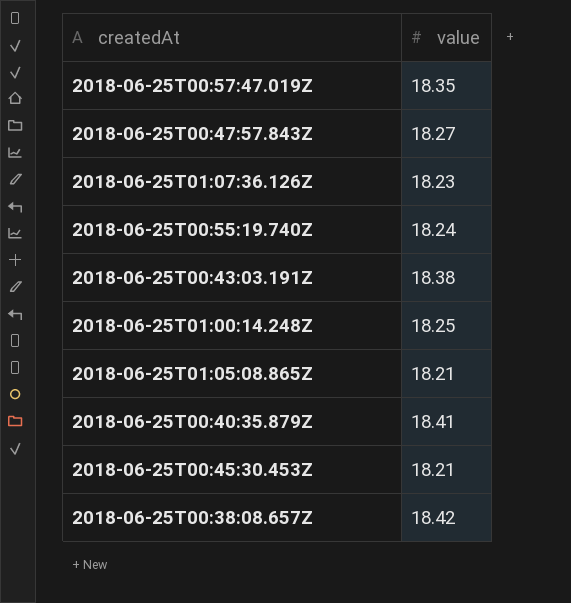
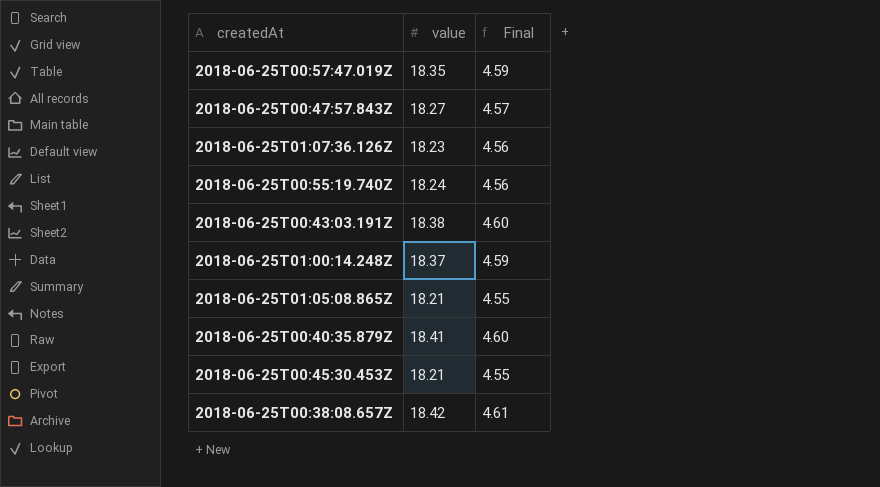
column Final | formula: none -> [value] * 0.25
2018-06-25T01:00:14.248Z | value: 18.25 -> 18.37

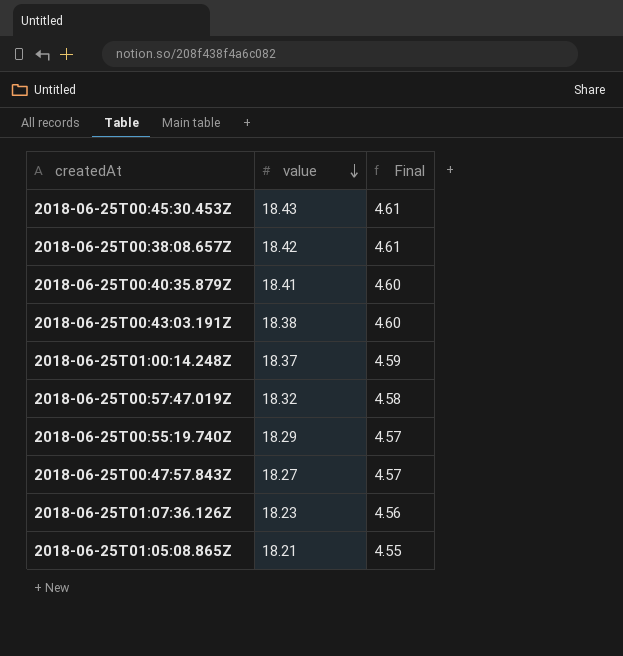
row order: none -> value descending
2018-06-25T00:45:30.453Z | value: 18.21 -> 18.43
2018-06-25T00:45:30.453Z | Final: 4.55 -> 4.61
2018-06-25T00:57:47.019Z | value: 18.35 -> 18.32
2018-06-25T00:57:47.019Z | Final: 4.59 -> 4.58
2018-06-25T00:55:19.740Z | value: 18.24 -> 18.29
2018-06-25T00:55:19.740Z | Final: 4.56 -> 4.57

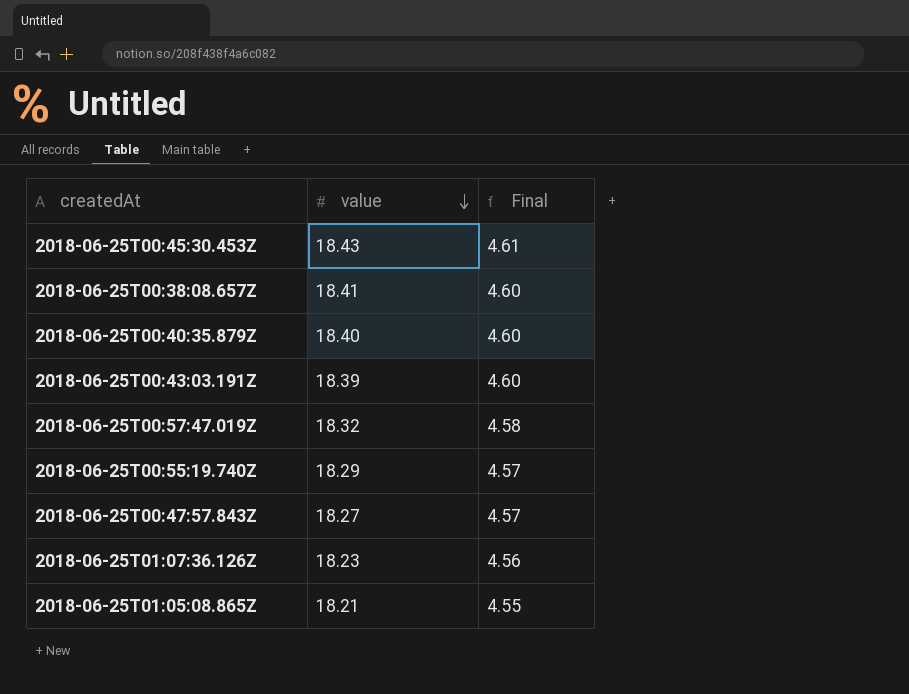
row 2018-06-25T01:00:14.248Z: 18.37 | 4.59 -> none
2018-06-25T00:38:08.657Z | value: 18.42 -> 18.41
2018-06-25T00:38:08.657Z | Final: 4.61 -> 4.60
2018-06-25T00:40:35.879Z | value: 18.41 -> 18.40
2018-06-25T00:43:03.191Z | value: 18.38 -> 18.39

